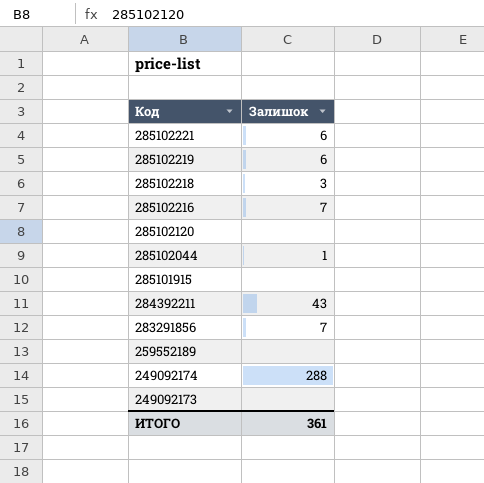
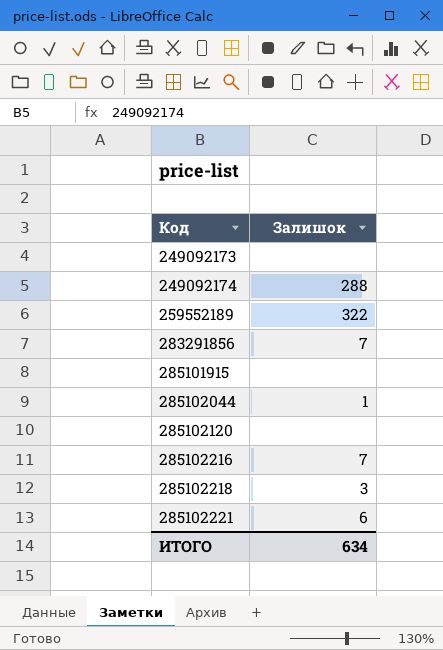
row order: Код descending -> Код ascending
row 285102219: 6 -> none
row 284392211: 43 -> none
259552189 | Залишок: none -> 322
ИТОГО | Залишок: 361 -> 634

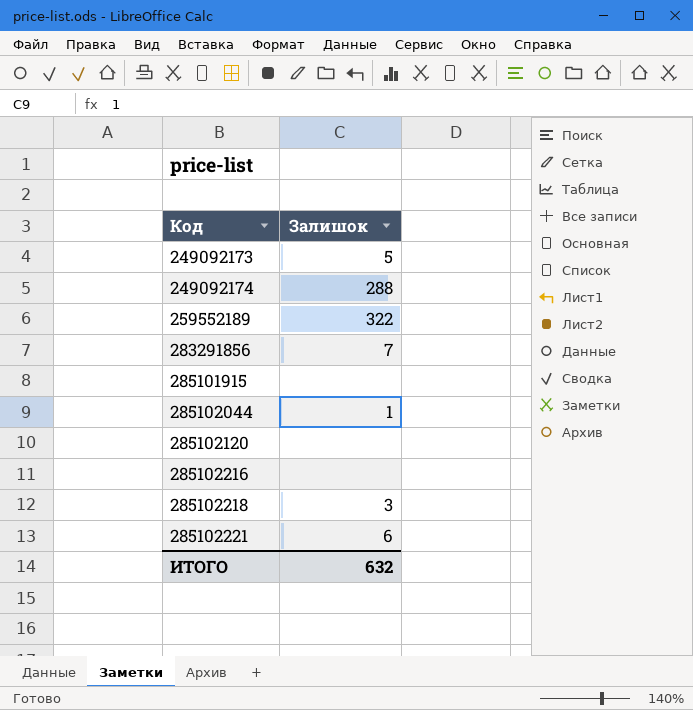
249092173 | Залишок: none -> 5
285102216 | Залишок: 7 -> none
ИТОГО | Залишок: 634 -> 632

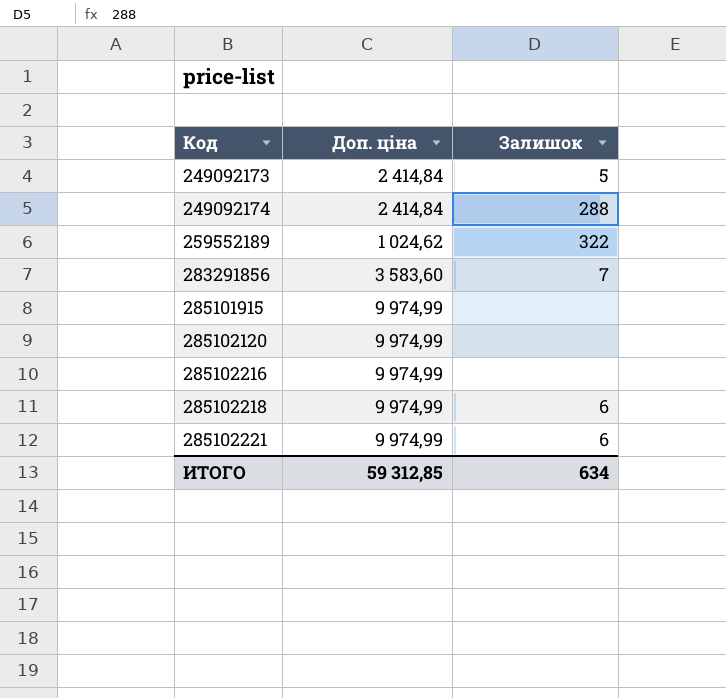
column Доп. ціна | position: none -> 2
row 285102044: 1 -> none
285102218 | Залишок: 3 -> 6
ИТОГО | Залишок: 632 -> 634

